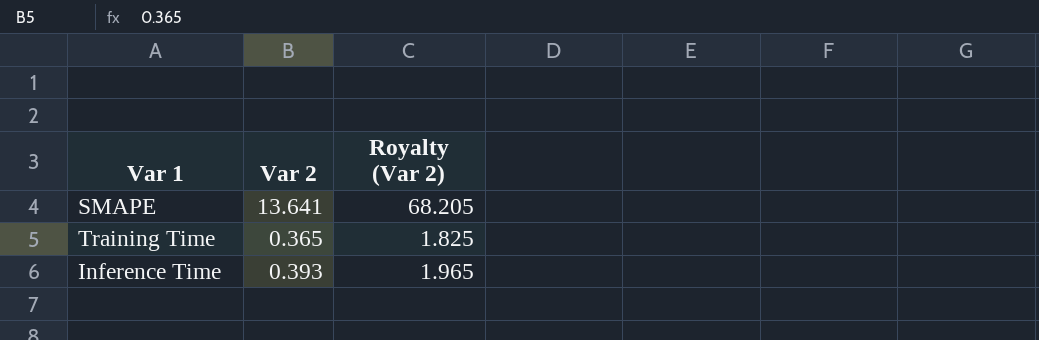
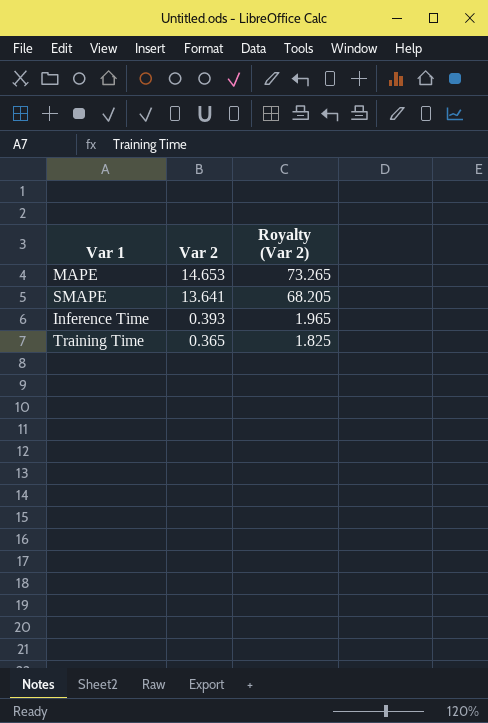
row order: none -> Var 2 descending
row MAPE: none -> 14.653 | 73.265

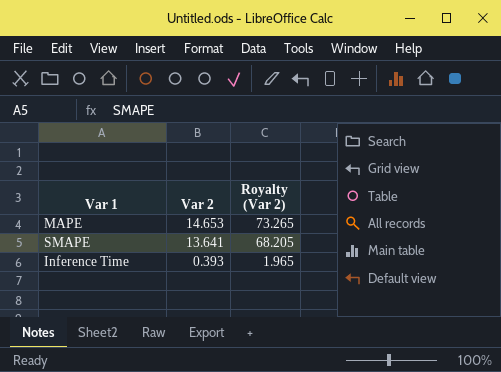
row Training Time: 0.365 | 1.825 -> none

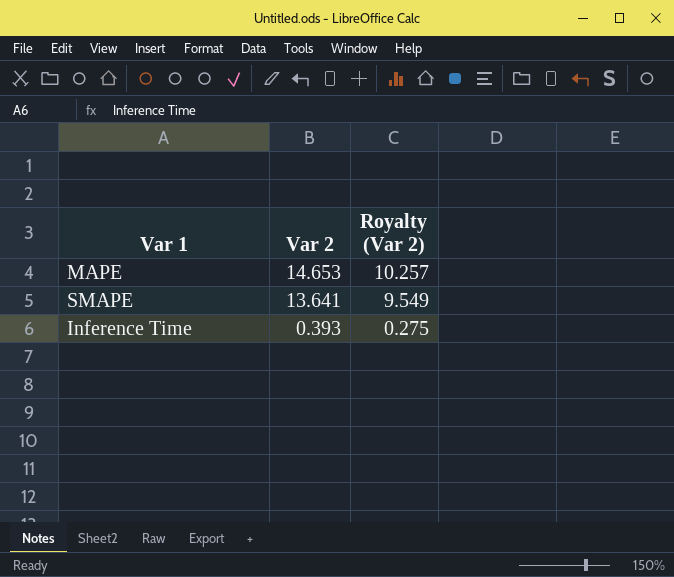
column Royalty (Var 2) | formula: [Var 2] * 5 -> [Var 2] * 0.7

